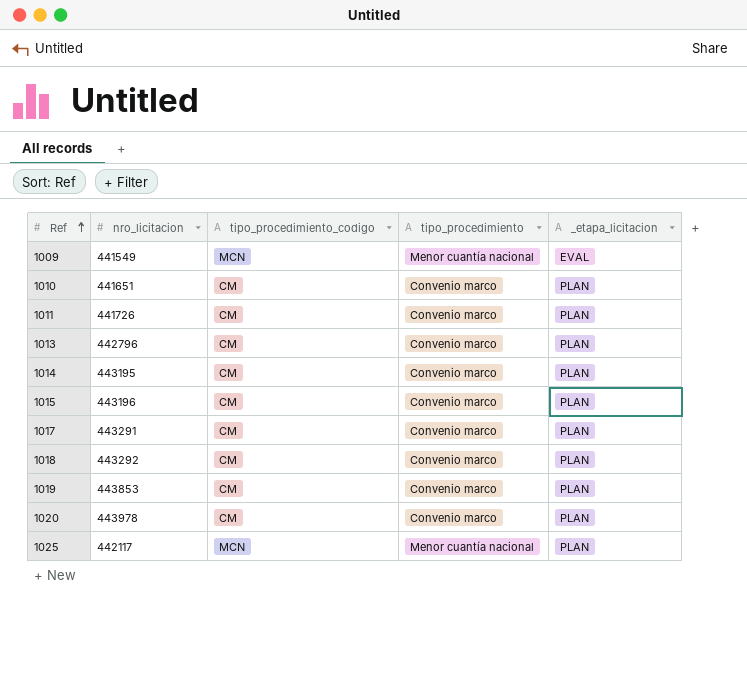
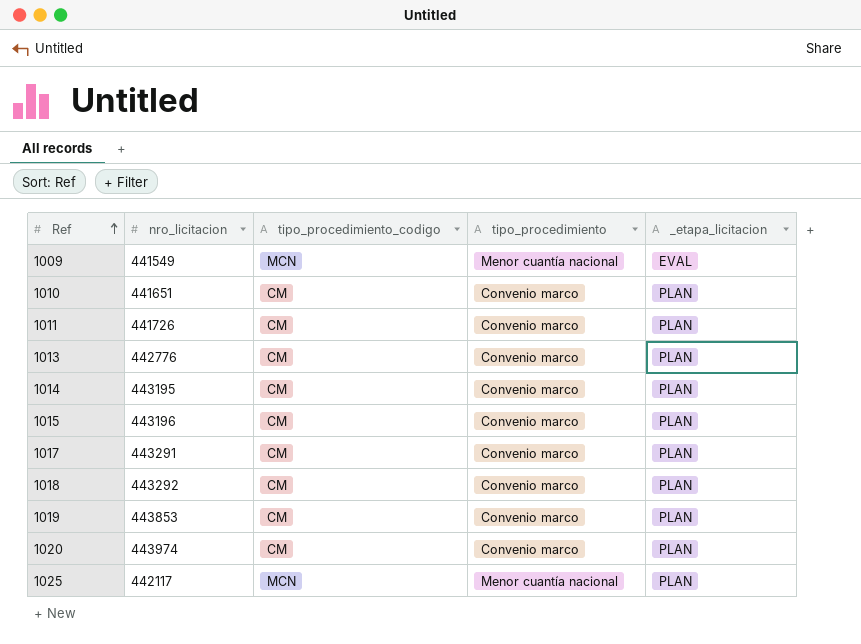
1013 | nro_licitacion: 442796 -> 442776
1020 | nro_licitacion: 443978 -> 443974

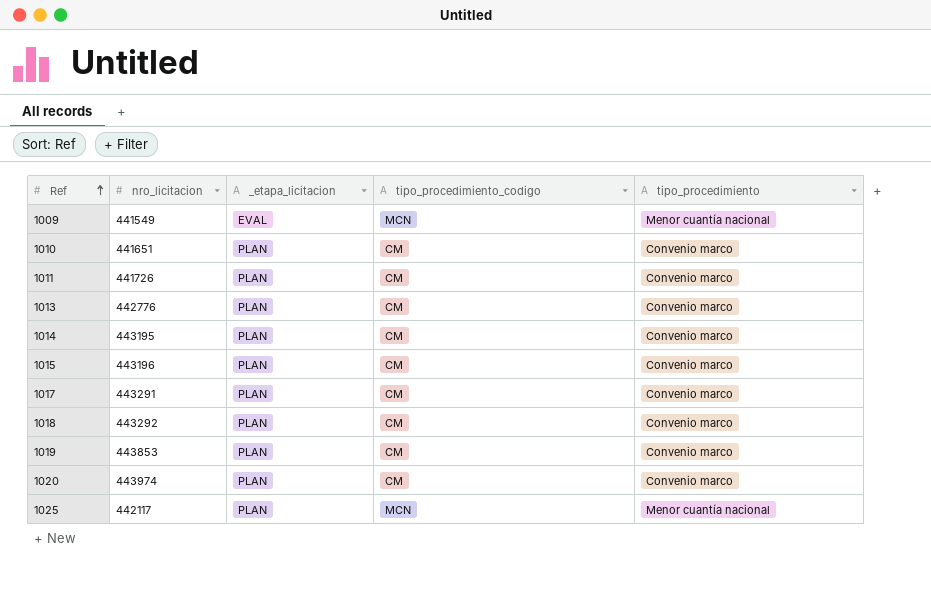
column _etapa_licitacion | position: 5 -> 3

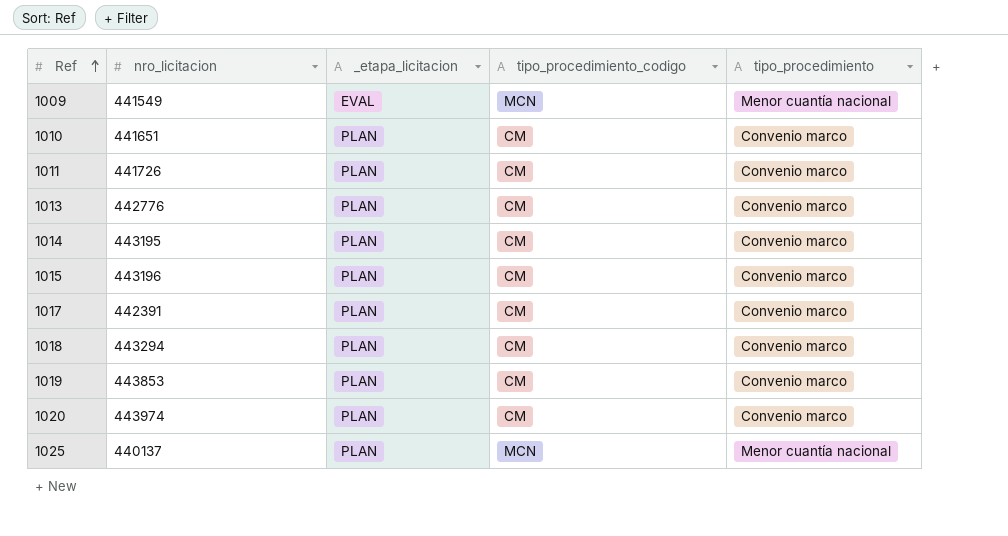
1017 | nro_licitacion: 443291 -> 442391
1018 | nro_licitacion: 443292 -> 443294
1025 | nro_licitacion: 442117 -> 440137

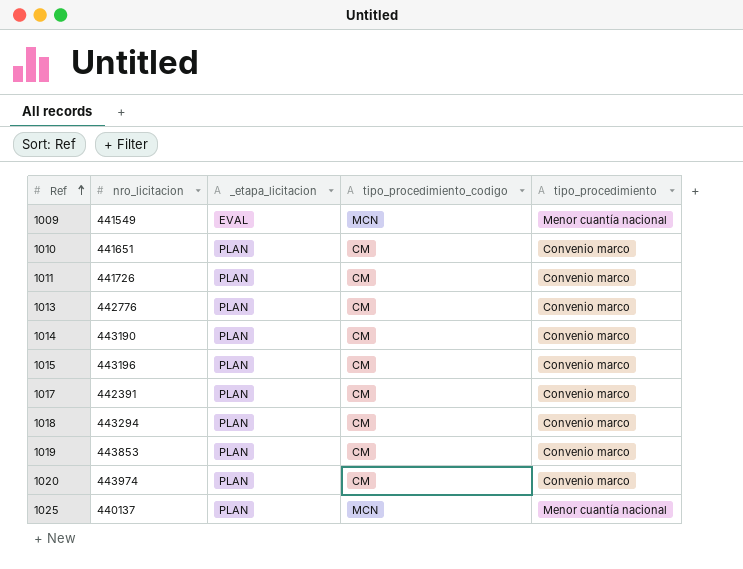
1014 | nro_licitacion: 443195 -> 443190

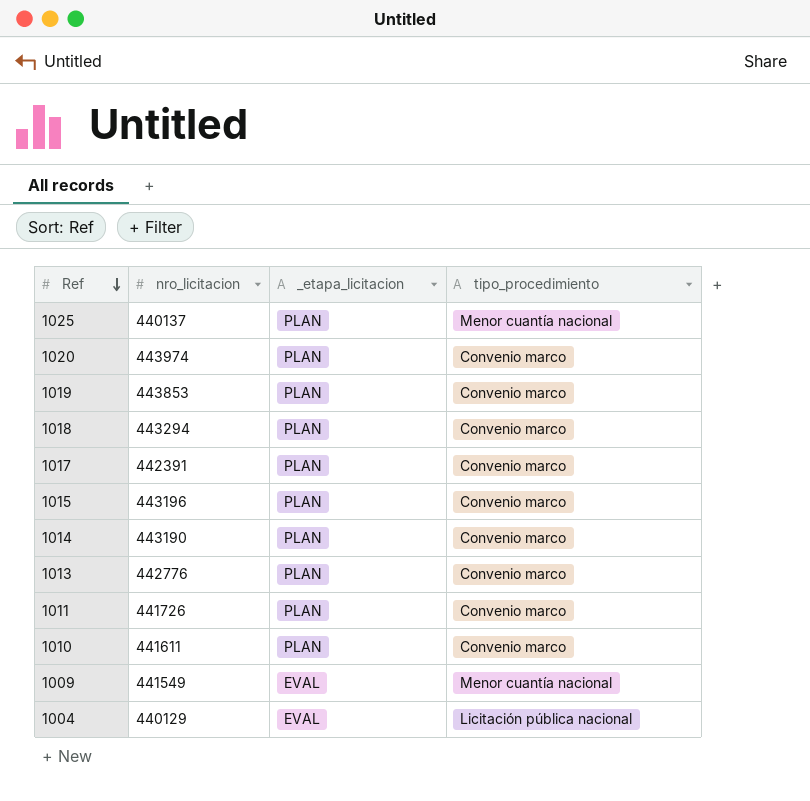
row order: Ref ascending -> Ref descending
column tipo_procedimiento_codigo | position: 4 -> none
1010 | nro_licitacion: 441651 -> 441611
row 1004: none -> 440129 | EVAL | Licitación pública nacional

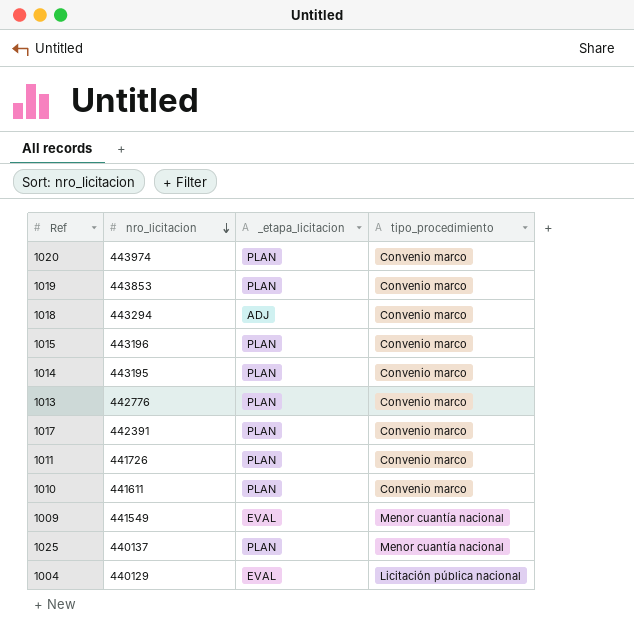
row order: Ref descending -> nro_licitacion descending
1018 | _etapa_licitacion: PLAN -> ADJ
1014 | nro_licitacion: 443190 -> 443195

